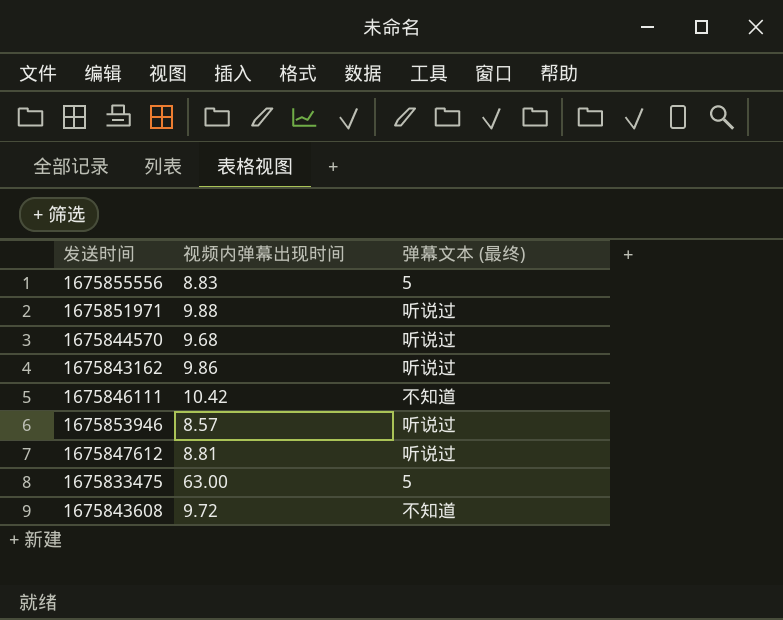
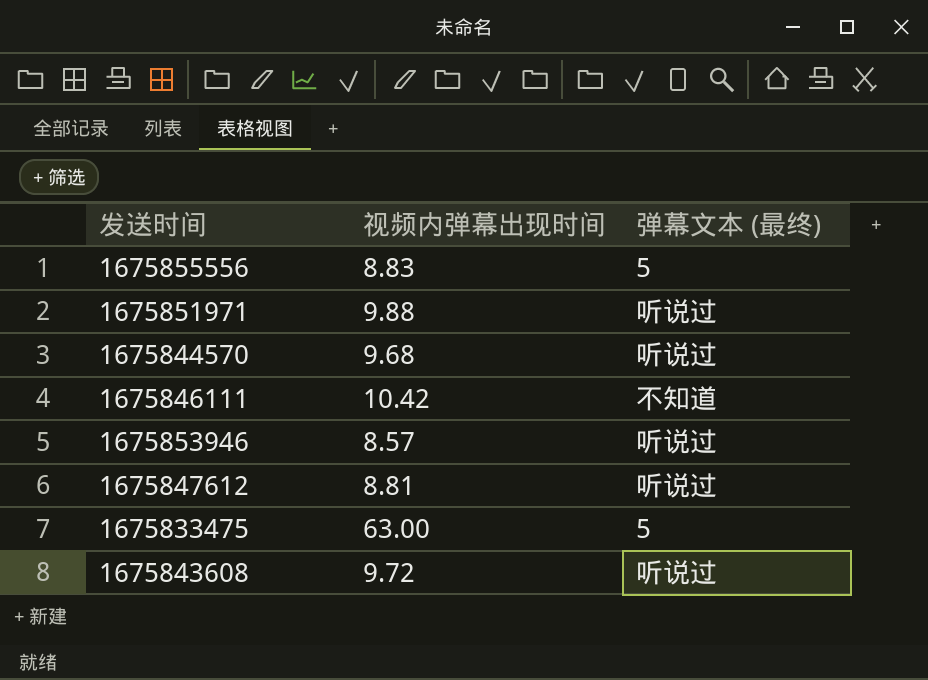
row 1675843162: 9.86 | 听说过 -> none
1675843608 | 弹幕文本 (最终): 不知道 -> 听说过

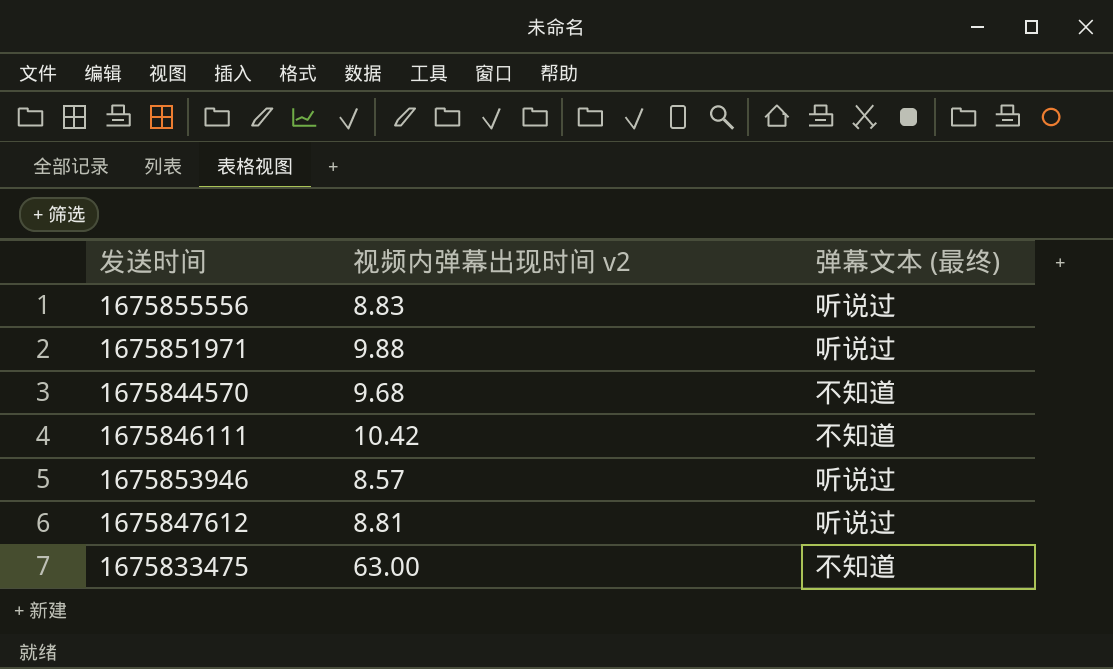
column name: 视频内弹幕出现时间 -> 视频内弹幕出现时间 v2
row 1675843608: 9.72 | 听说过 -> none
1675855556 | 弹幕文本 (最终): 5 -> 听说过
1675844570 | 弹幕文本 (最终): 听说过 -> 不知道
1675833475 | 弹幕文本 (最终): 5 -> 不知道

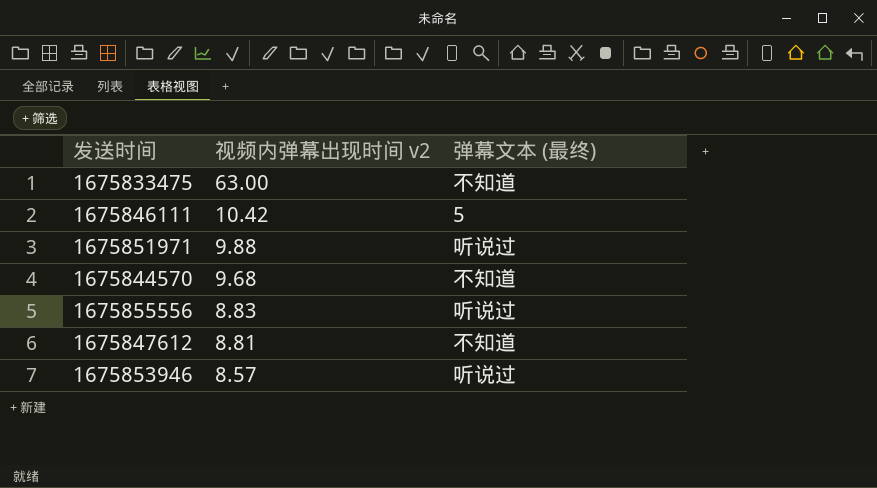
row order: none -> 视频内弹幕出现时间 v2 descending
1675846111 | 弹幕文本 (最终): 不知道 -> 5
1675847612 | 弹幕文本 (最终): 听说过 -> 不知道

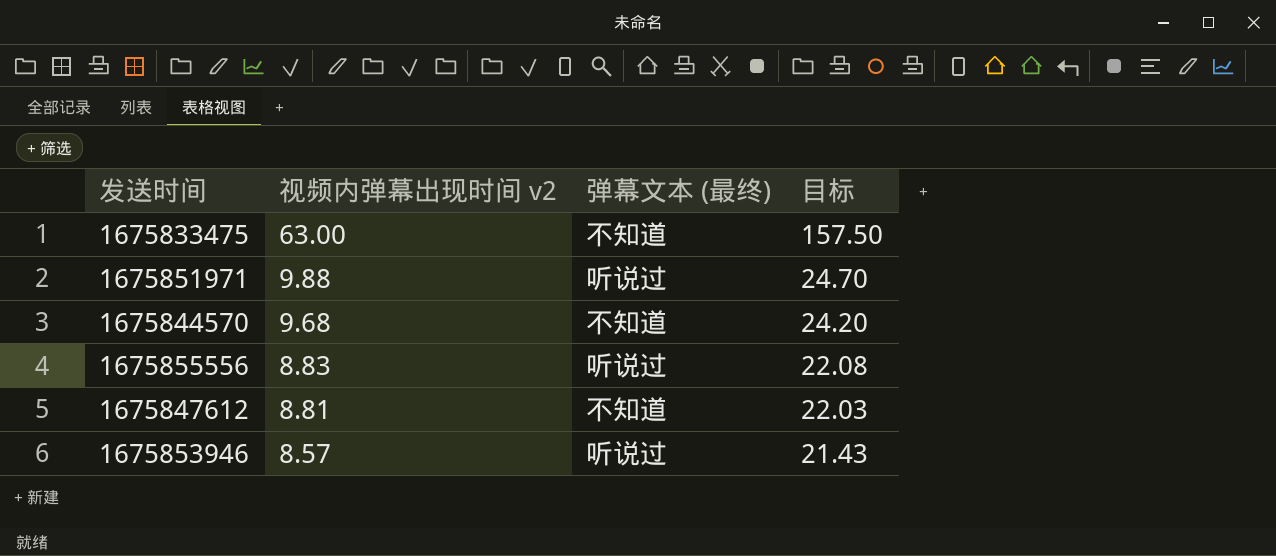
column 目标 | formula: none -> [视频内弹幕出现时间 v2] * 2.5
row 1675846111: 10.42 | 5 -> none

